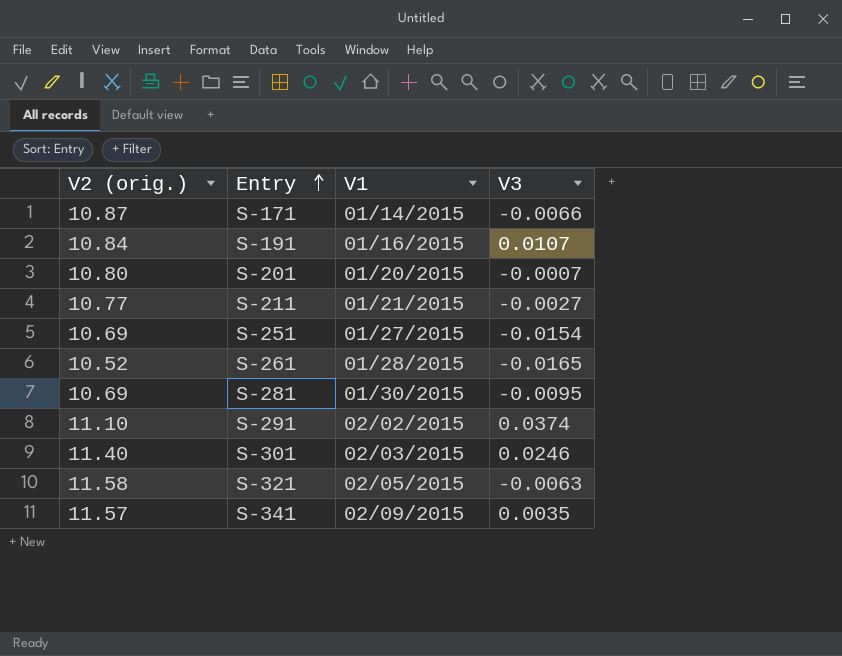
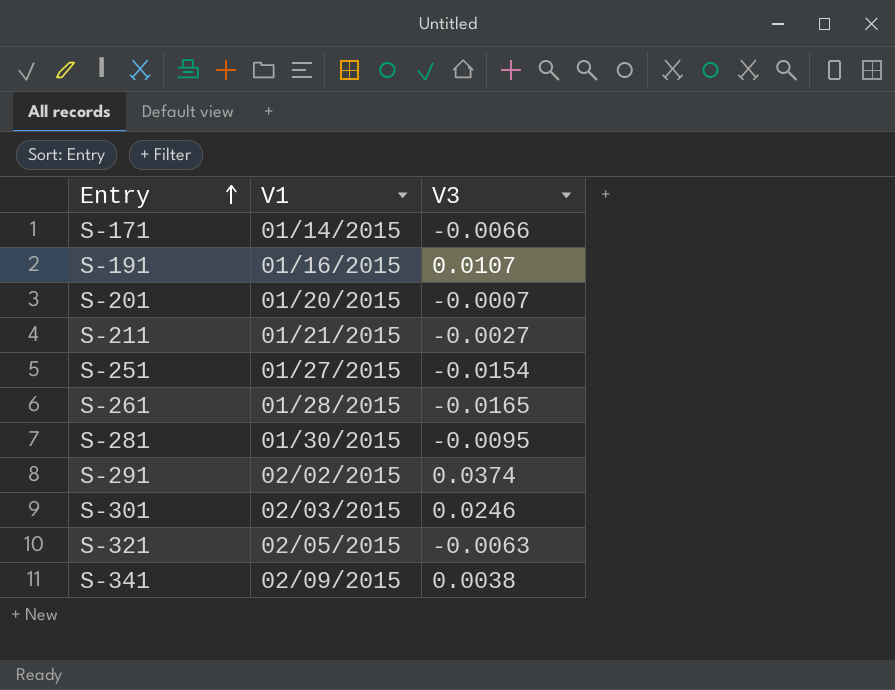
column V2 (orig.) | position: 1 -> none
S-341 | V3: 0.0035 -> 0.0038

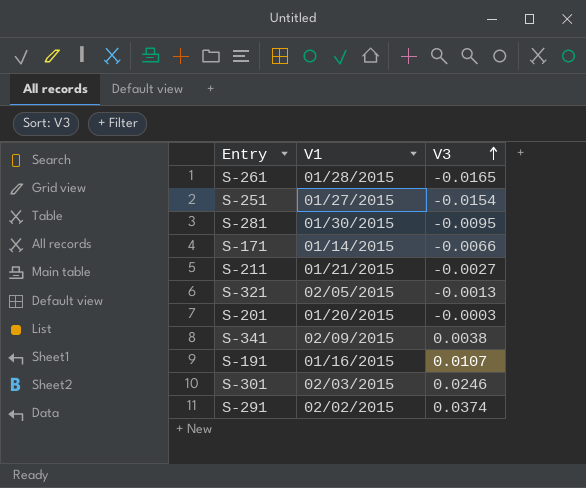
row order: Entry ascending -> V3 ascending
S-321 | V3: -0.0063 -> -0.0013
S-201 | V3: -0.0007 -> -0.0003

